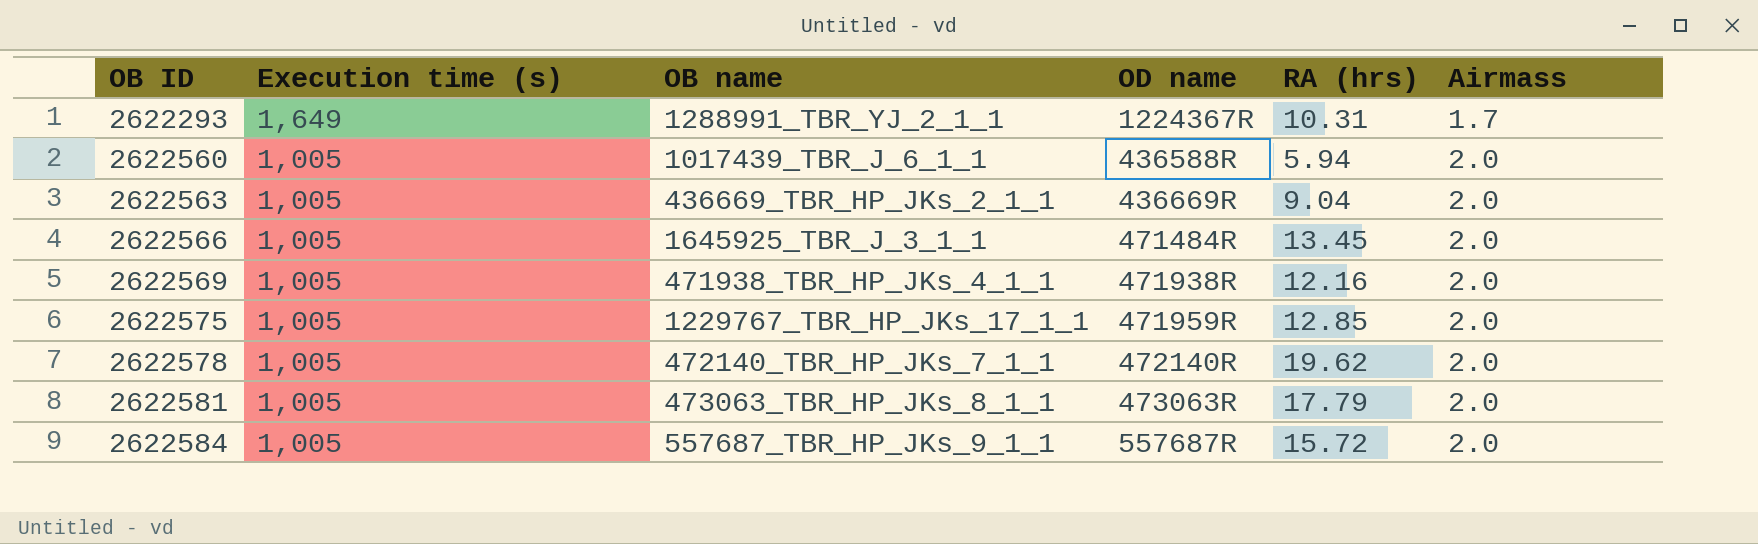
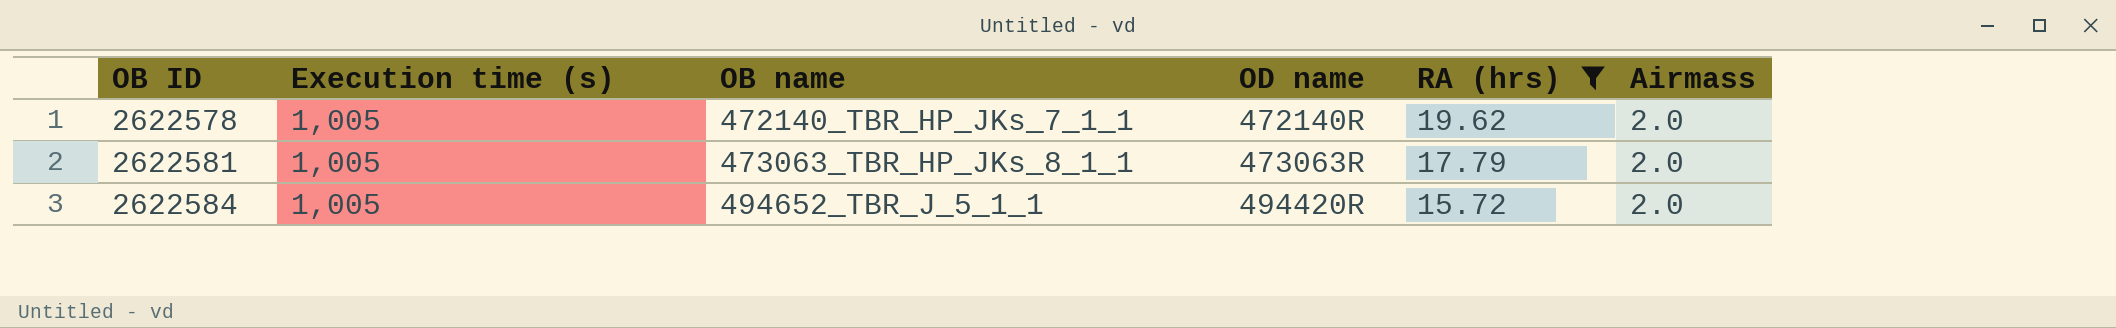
filter: none -> RA (hrs) >= 15.72
2622584 | OB name: 557687_TBR_HP_JKs_9_1_1 -> 494652_TBR_J_5_1_1
2622584 | OD name: 557687R -> 494420R

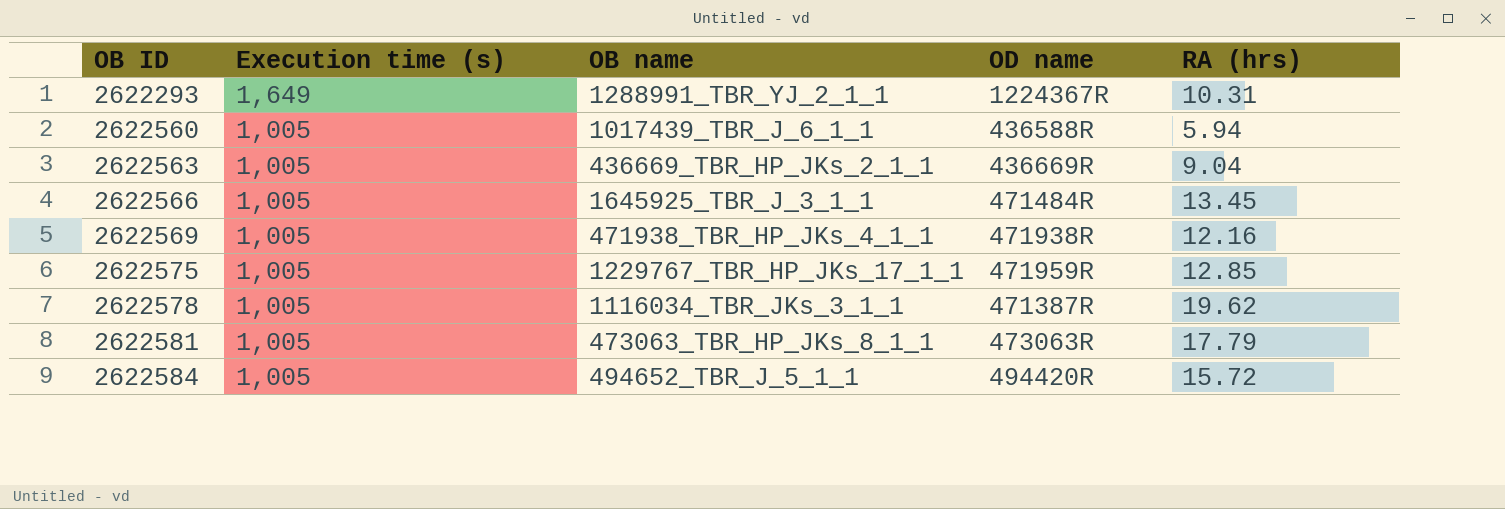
filter: RA (hrs) >= 15.72 -> none
column Airmass | position: 6 -> none
2622578 | OB name: 472140_TBR_HP_JKs_7_1_1 -> 1116034_TBR_JKs_3_1_1
2622578 | OD name: 472140R -> 471387R

